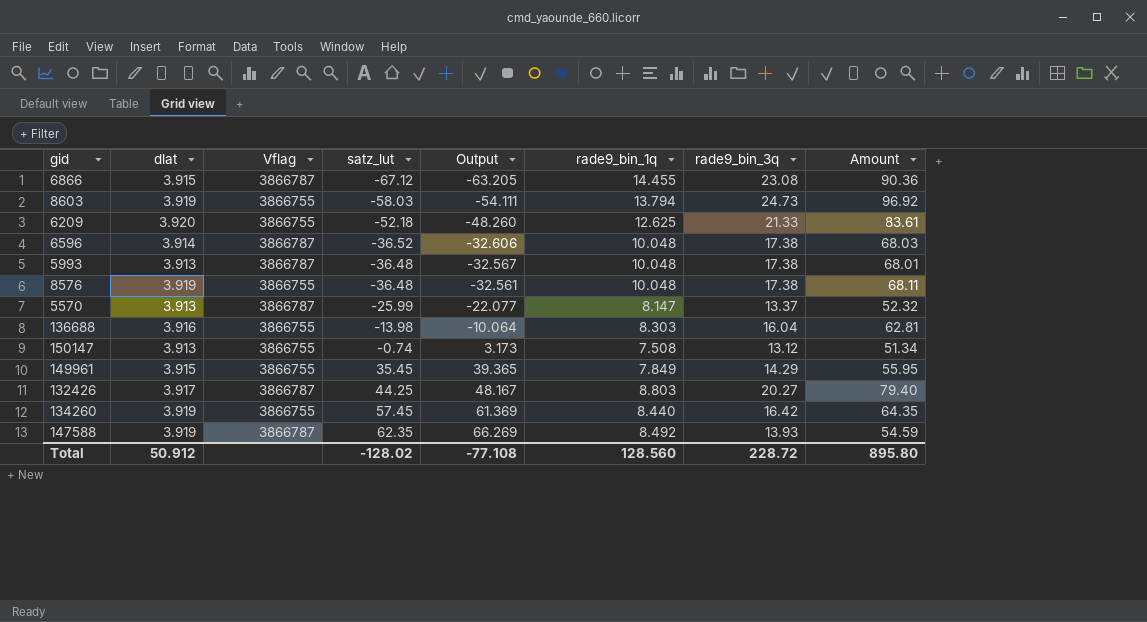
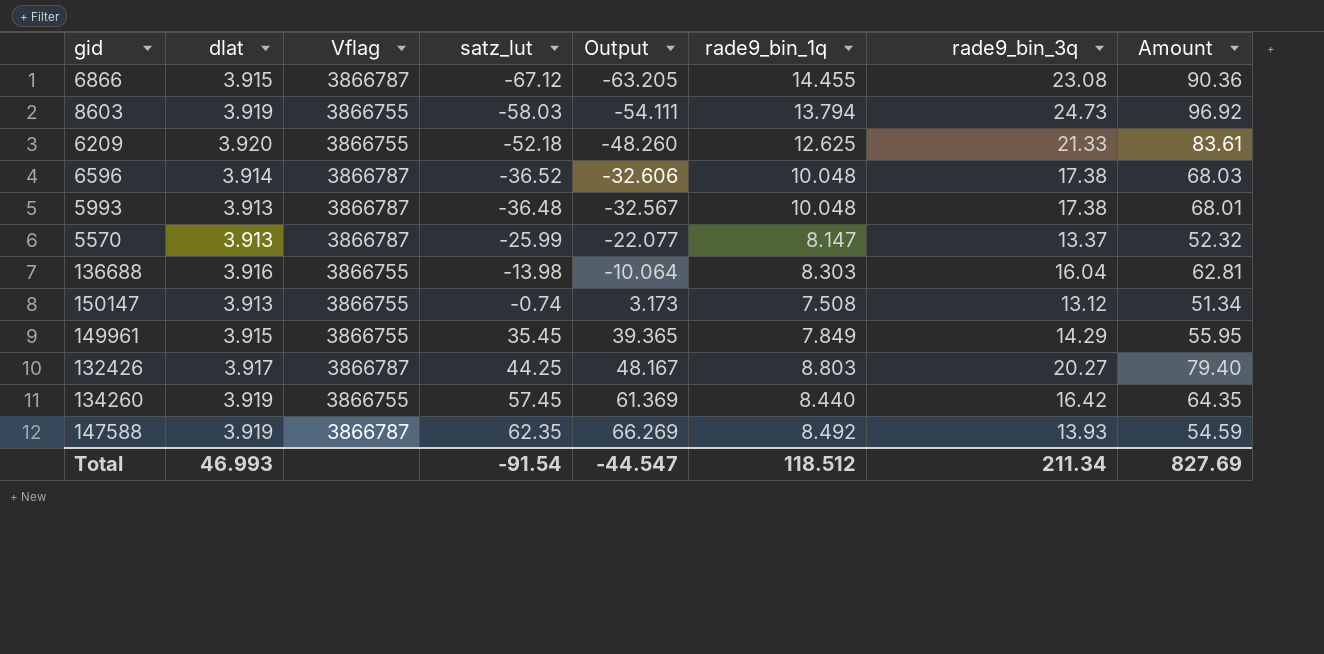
row 8576: 3.919 | 3866755 | -36.48 | -32.561 | 10.048 | 17.38 | 68.11 -> none
Total | dlat: 50.912 -> 46.993
Total | satz_lut: -128.02 -> -91.54
Total | Output: -77.108 -> -44.547
Total | rade9_bin_1q: 128.560 -> 118.512
Total | rade9_bin_3q: 228.72 -> 211.34
Total | Amount: 895.80 -> 827.69

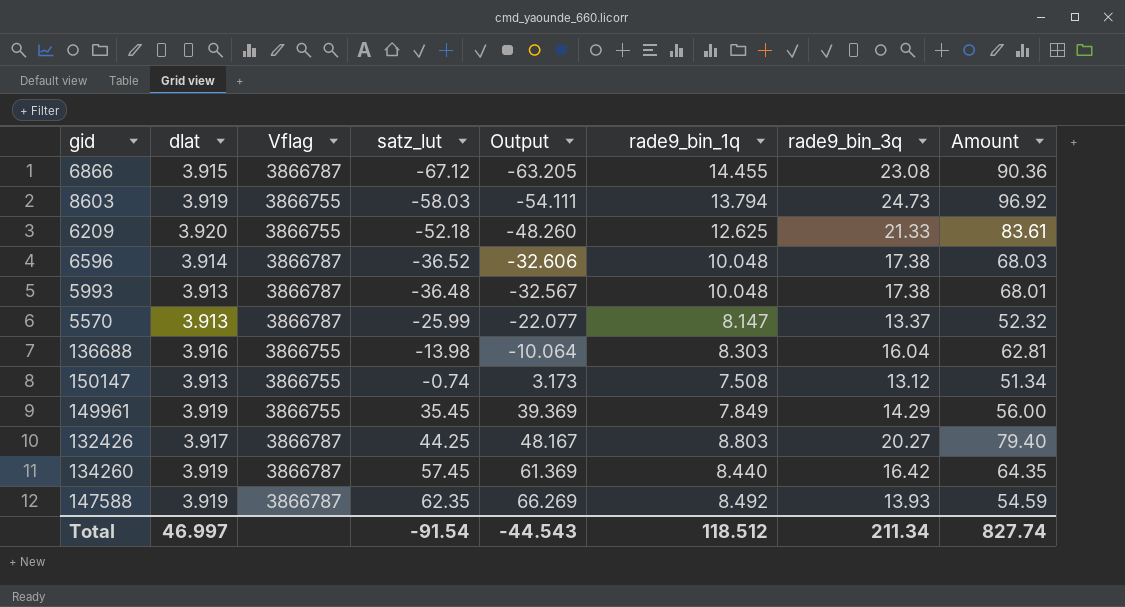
149961 | dlat: 3.915 -> 3.919
149961 | Output: 39.365 -> 39.369
149961 | Amount: 55.95 -> 56.00
134260 | Vflag: 3866755 -> 3866787
Total | dlat: 46.993 -> 46.997
Total | Output: -44.547 -> -44.543
Total | Amount: 827.69 -> 827.74

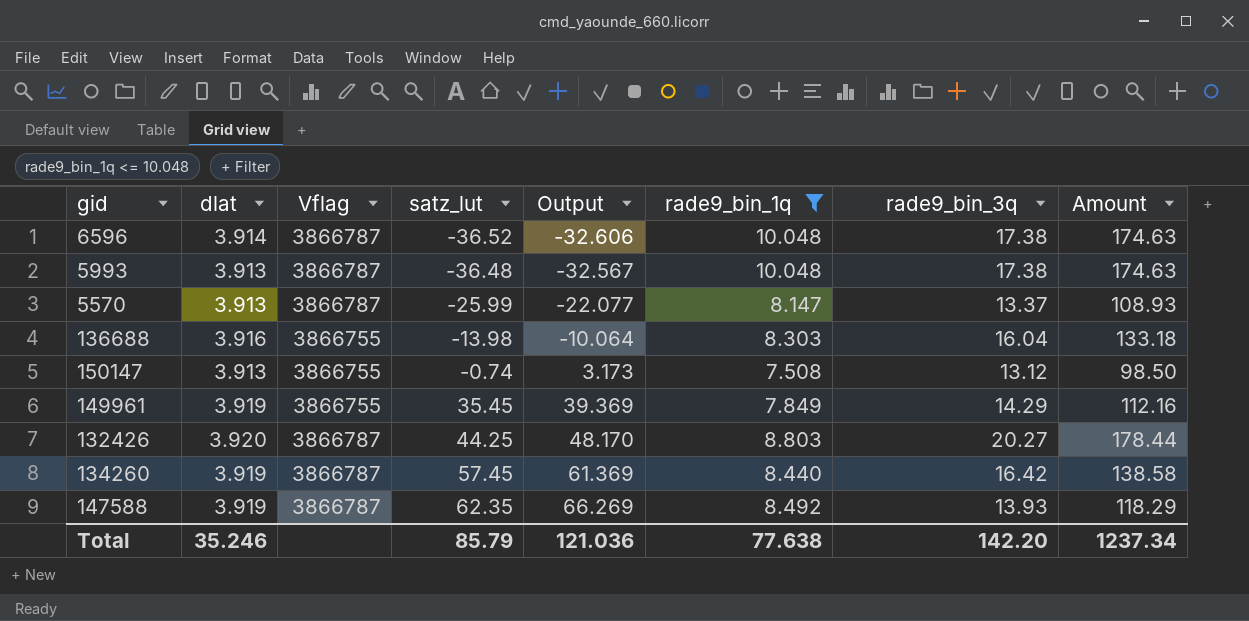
filter: none -> rade9_bin_1q <= 10.048
column Amount | formula: [dlat] * [rade9_bin_3q] -> [rade9_bin_1q] * [rade9_bin_3q]
132426 | dlat: 3.917 -> 3.920
132426 | Output: 48.167 -> 48.170
Total | dlat: 46.997 -> 35.246
Total | satz_lut: -91.54 -> 85.79
Total | Output: -44.543 -> 121.036
Total | rade9_bin_1q: 118.512 -> 77.638
Total | rade9_bin_3q: 211.34 -> 142.20
Total | Amount: 827.74 -> 1237.34

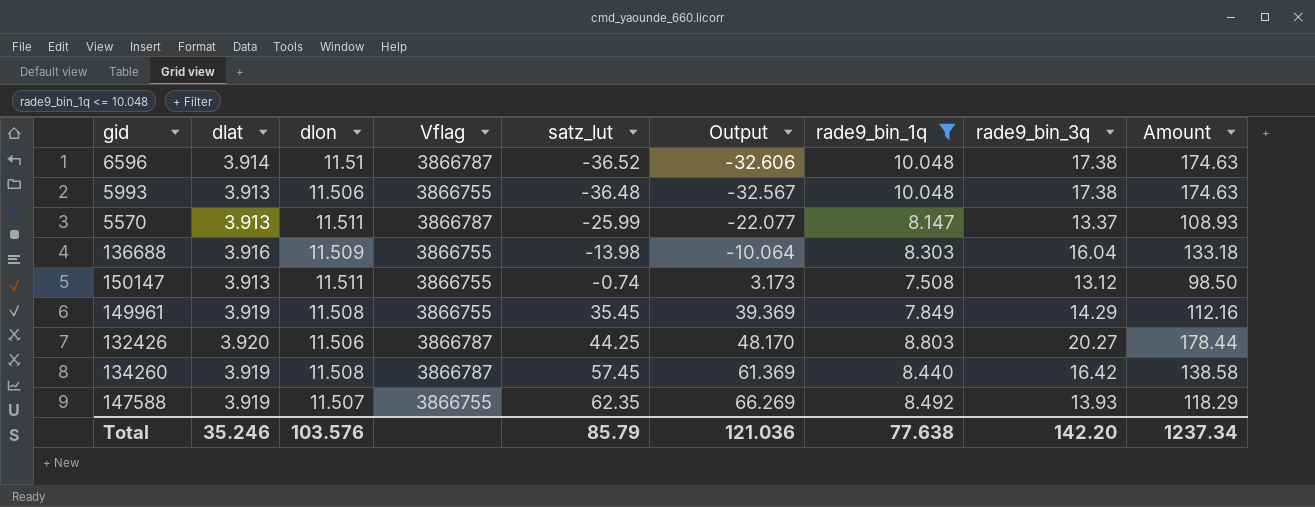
column dlon | position: none -> 3
5993 | Vflag: 3866787 -> 3866755
147588 | Vflag: 3866787 -> 3866755

